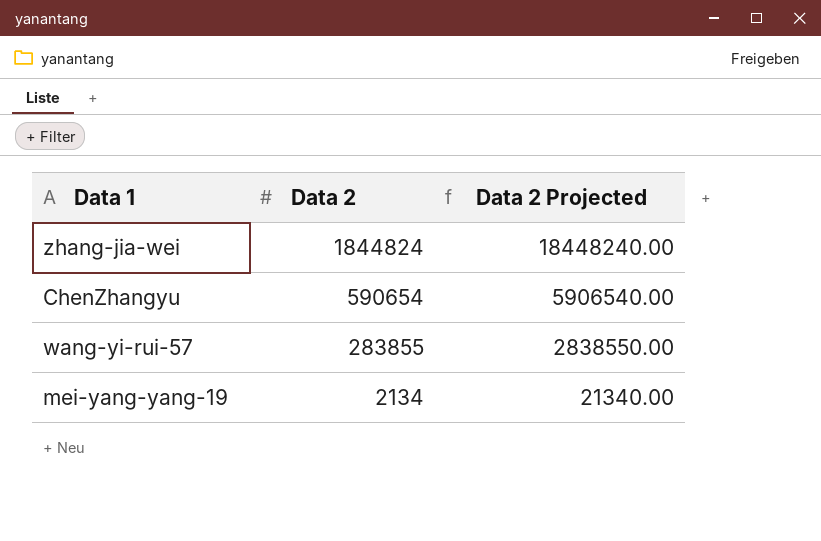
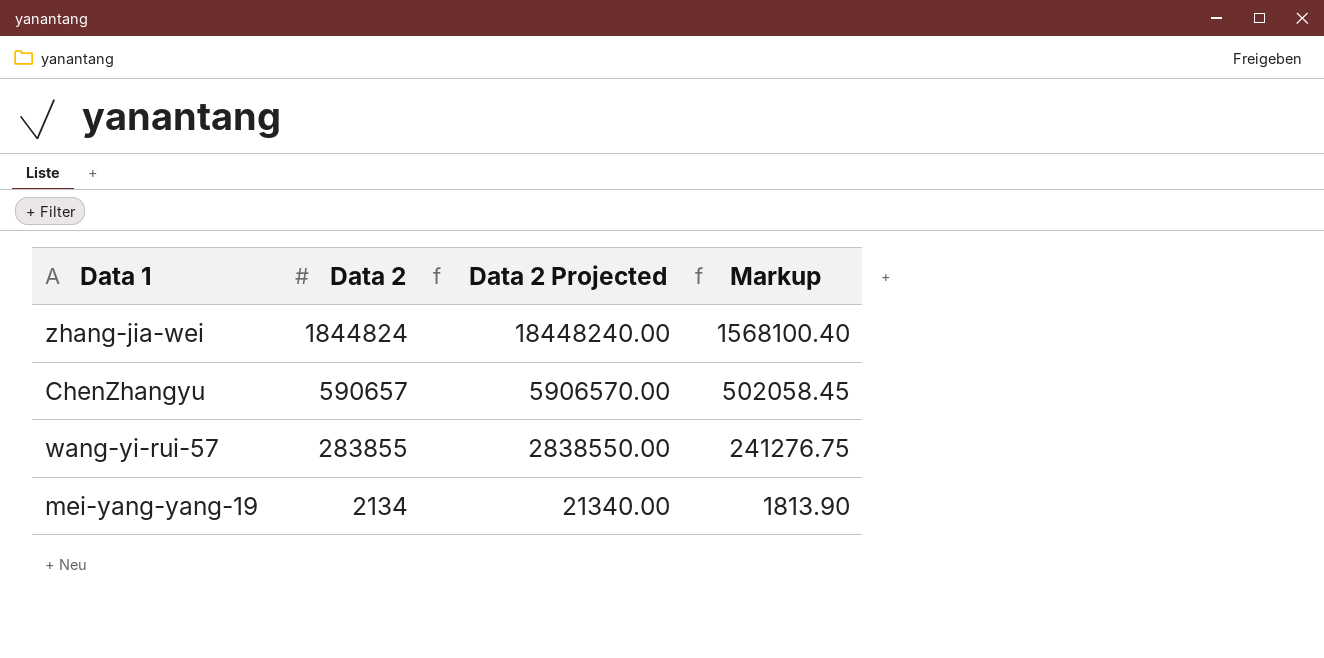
column Markup | formula: none -> [Data 2] * 0.85
ChenZhangyu | Data 2: 590654 -> 590657
ChenZhangyu | Data 2 Projected: 5906540.00 -> 5906570.00

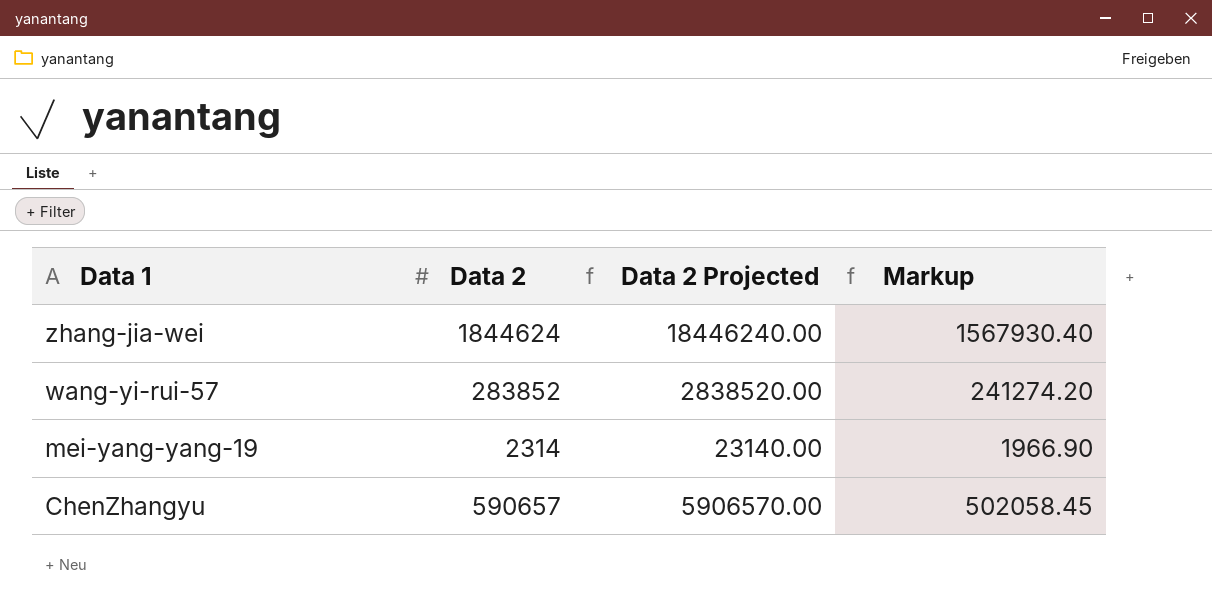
row order: Data 2 descending -> Data 1 descending
zhang-jia-wei | Data 2: 1844824 -> 1844624
zhang-jia-wei | Data 2 Projected: 18448240.00 -> 18446240.00
zhang-jia-wei | Markup: 1568100.40 -> 1567930.40
wang-yi-rui-57 | Data 2: 283855 -> 283852
wang-yi-rui-57 | Data 2 Projected: 2838550.00 -> 2838520.00
wang-yi-rui-57 | Markup: 241276.75 -> 241274.20
mei-yang-yang-19 | Data 2: 2134 -> 2314
mei-yang-yang-19 | Data 2 Projected: 21340.00 -> 23140.00
mei-yang-yang-19 | Markup: 1813.90 -> 1966.90

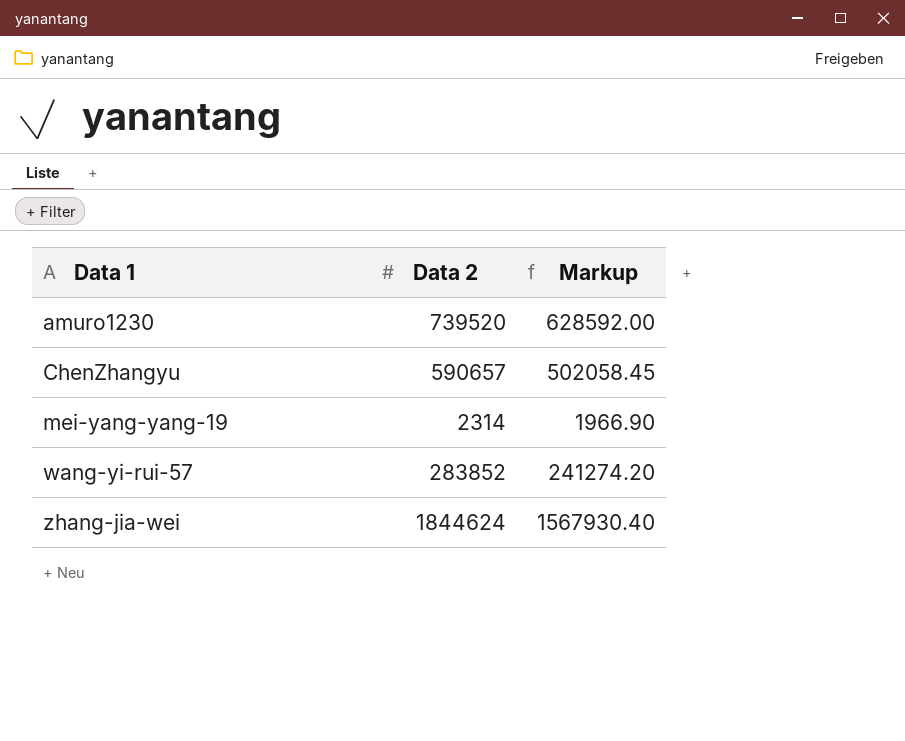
row order: Data 1 descending -> Data 1 ascending
column Data 2 Projected | formula: [Data 2] * 10 -> none
row amuro1230: none -> 739520 | 628592.00

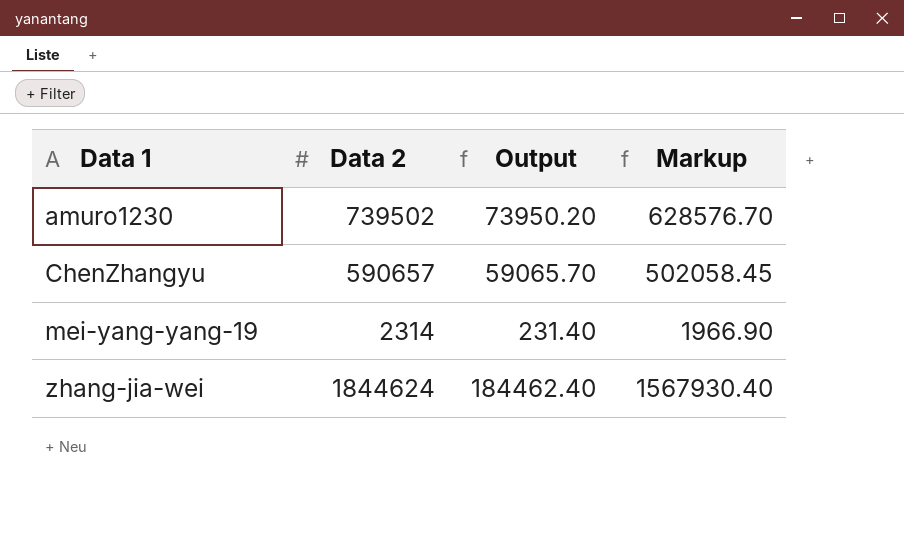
column Output | formula: none -> [Data 2] * 0.1
row wang-yi-rui-57: 283852 | 241274.20 -> none
amuro1230 | Data 2: 739520 -> 739502
amuro1230 | Markup: 628592.00 -> 628576.70

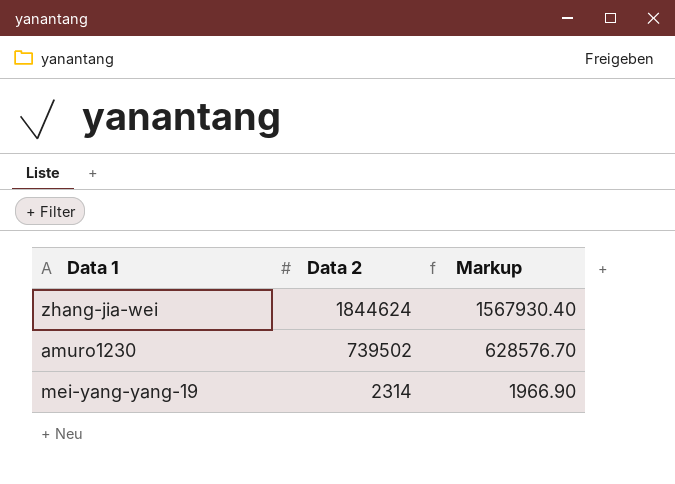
row order: Data 1 ascending -> Data 2 descending
column Output | formula: [Data 2] * 0.1 -> none
row ChenZhangyu: 590657 | 59065.70 | 502058.45 -> none

